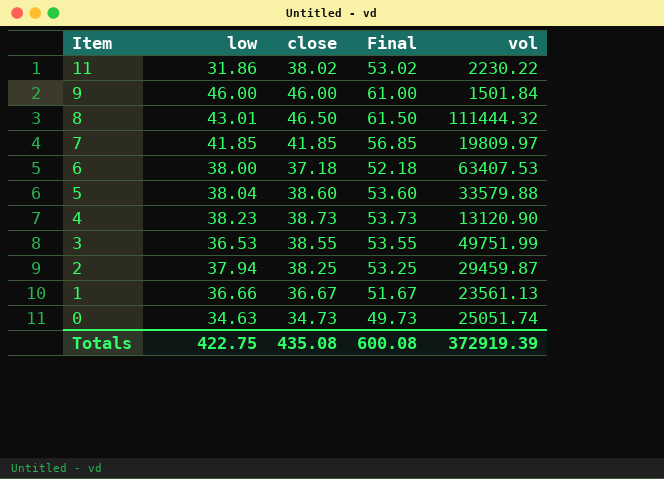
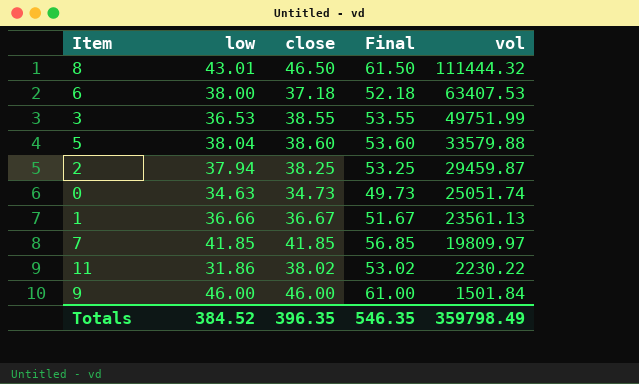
row order: Item descending -> vol descending
row 4: 38.23 | 38.73 | 53.73 | 13120.90 -> none
Totals | low: 422.75 -> 384.52
Totals | close: 435.08 -> 396.35
Totals | Final: 600.08 -> 546.35
Totals | vol: 372919.39 -> 359798.49

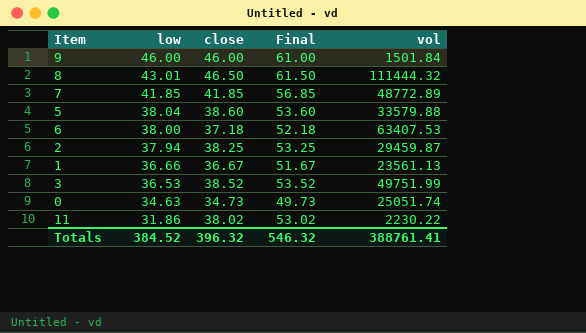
row order: vol descending -> low descending
7 | vol: 19809.97 -> 48772.89
3 | close: 38.55 -> 38.52
3 | Final: 53.55 -> 53.52
Totals | close: 396.35 -> 396.32
Totals | Final: 546.35 -> 546.32
Totals | vol: 359798.49 -> 388761.41

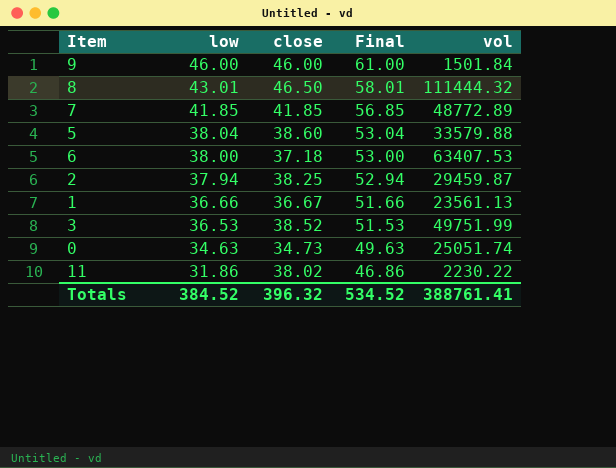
column Final | formula: [close] + 15 -> [low] + 15
Totals | Final: 546.32 -> 534.52

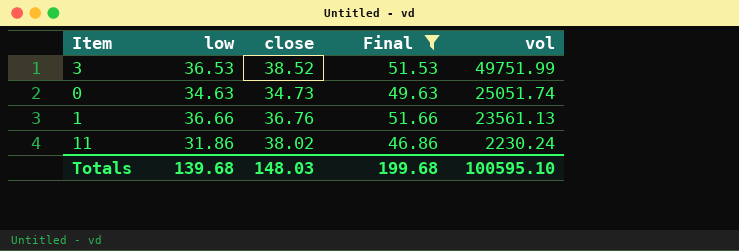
filter: none -> Final <= 51.66
row order: low descending -> vol descending
1 | close: 36.67 -> 36.76
11 | vol: 2230.22 -> 2230.24
Totals | low: 384.52 -> 139.68
Totals | close: 396.32 -> 148.03
Totals | Final: 534.52 -> 199.68
Totals | vol: 388761.41 -> 100595.10

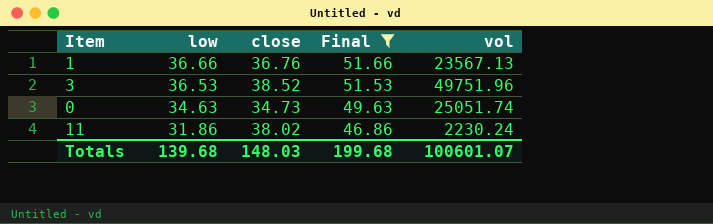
row order: vol descending -> low descending
1 | vol: 23561.13 -> 23567.13
3 | vol: 49751.99 -> 49751.96
Totals | vol: 100595.10 -> 100601.07

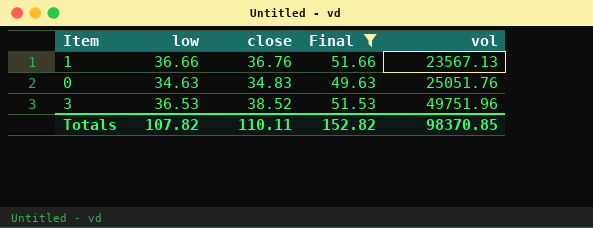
row order: low descending -> vol ascending
row 11: 31.86 | 38.02 | 46.86 | 2230.24 -> none
0 | close: 34.73 -> 34.83
0 | vol: 25051.74 -> 25051.76
Totals | low: 139.68 -> 107.82
Totals | close: 148.03 -> 110.11
Totals | Final: 199.68 -> 152.82
Totals | vol: 100601.07 -> 98370.85

